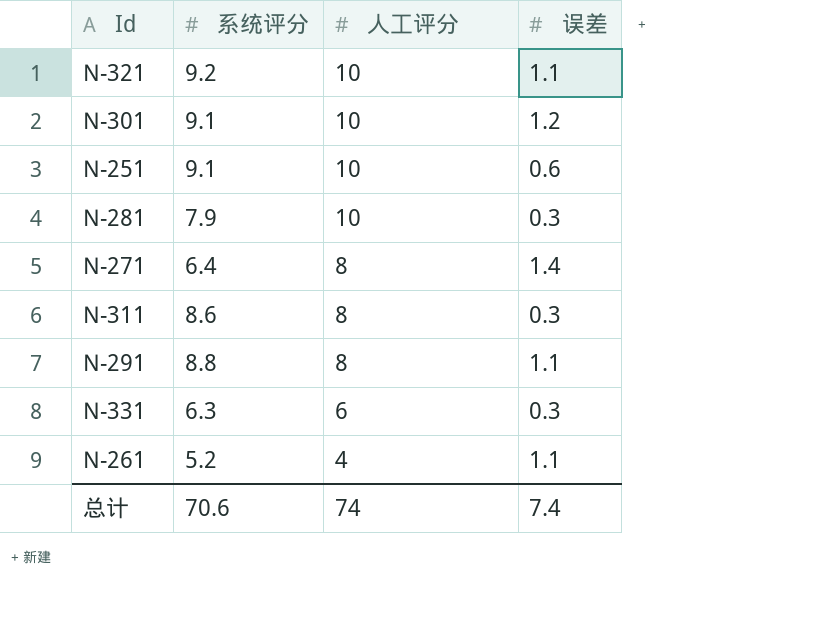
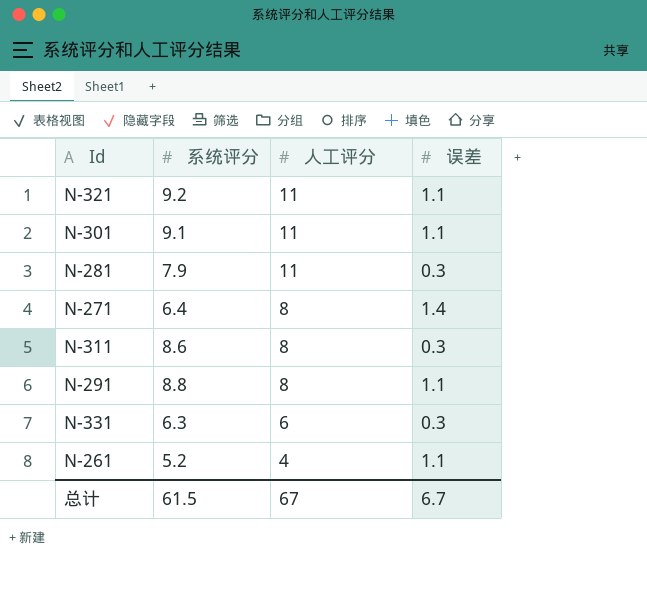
row N-251: 9.1 | 10 | 0.6 -> none
N-321 | 人工评分: 10 -> 11
N-301 | 人工评分: 10 -> 11
N-301 | 误差: 1.2 -> 1.1
N-281 | 人工评分: 10 -> 11
总计 | 系统评分: 70.6 -> 61.5
总计 | 人工评分: 74 -> 67
总计 | 误差: 7.4 -> 6.7

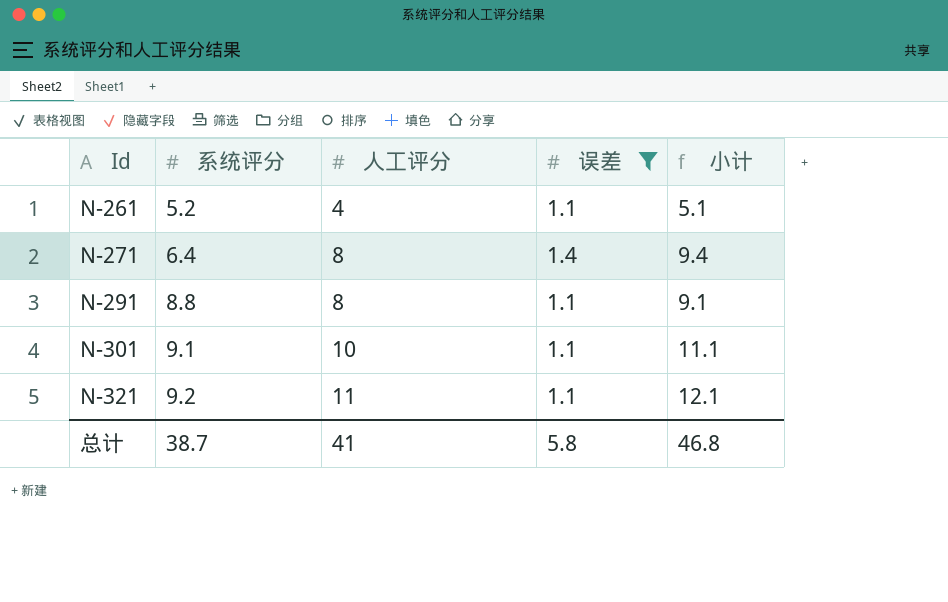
filter: none -> 误差 != 0.3
row order: 人工评分 descending -> Id ascending
column 小计 | formula: none -> [人工评分] + [误差]
N-301 | 人工评分: 11 -> 10
总计 | 系统评分: 61.5 -> 38.7
总计 | 人工评分: 67 -> 41
总计 | 误差: 6.7 -> 5.8

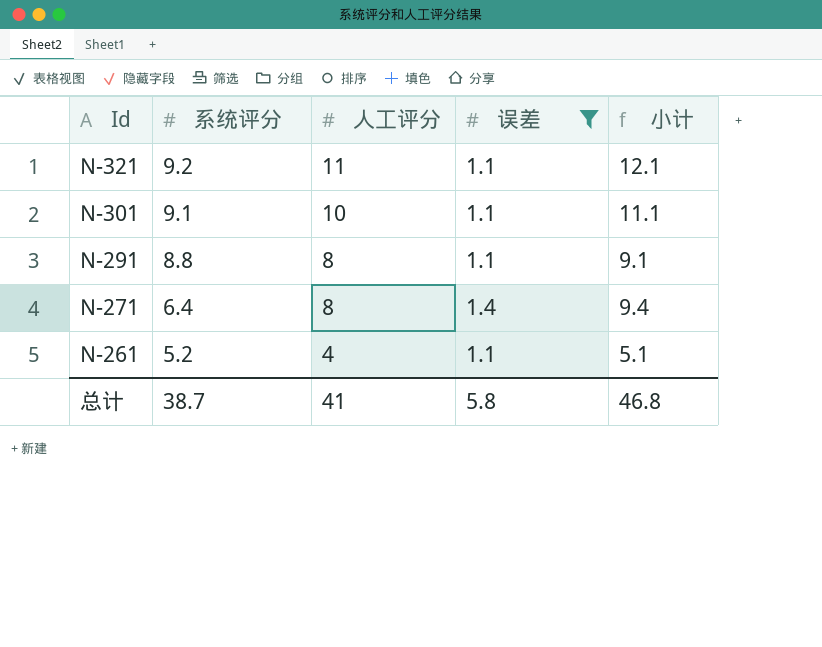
row order: Id ascending -> Id descending

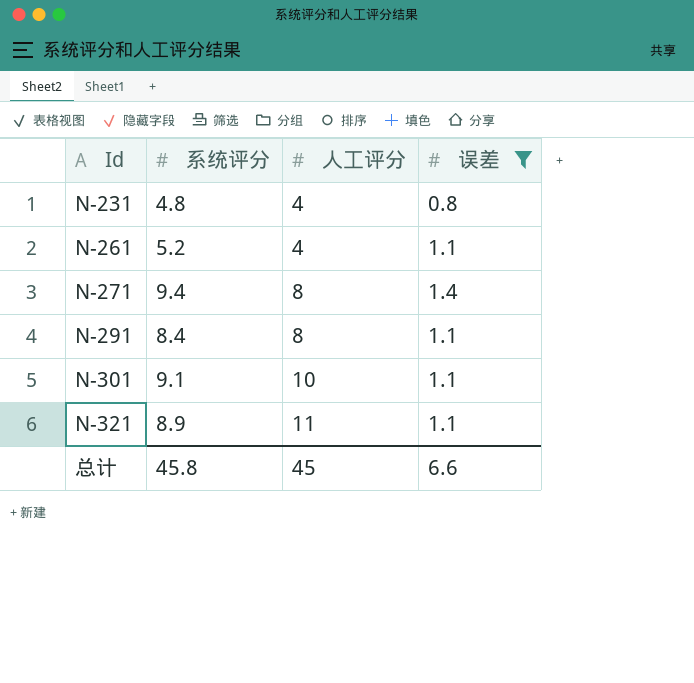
row order: Id descending -> Id ascending
column 小计 | formula: [人工评分] + [误差] -> none
row N-231: none -> 4.8 | 4 | 0.8
N-271 | 系统评分: 6.4 -> 9.4
N-291 | 系统评分: 8.8 -> 8.4
N-321 | 系统评分: 9.2 -> 8.9
总计 | 系统评分: 38.7 -> 45.8
总计 | 人工评分: 41 -> 45
总计 | 误差: 5.8 -> 6.6

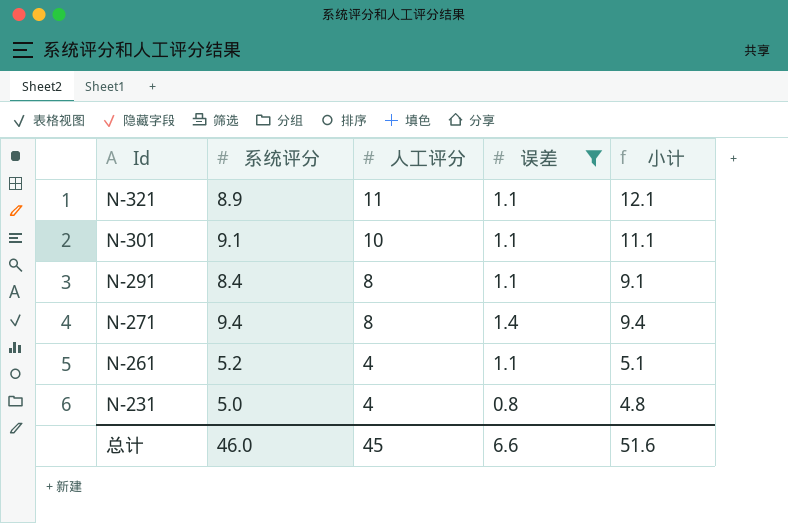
row order: Id ascending -> Id descending
column 小计 | formula: none -> [人工评分] + [误差]
N-231 | 系统评分: 4.8 -> 5.0
总计 | 系统评分: 45.8 -> 46.0

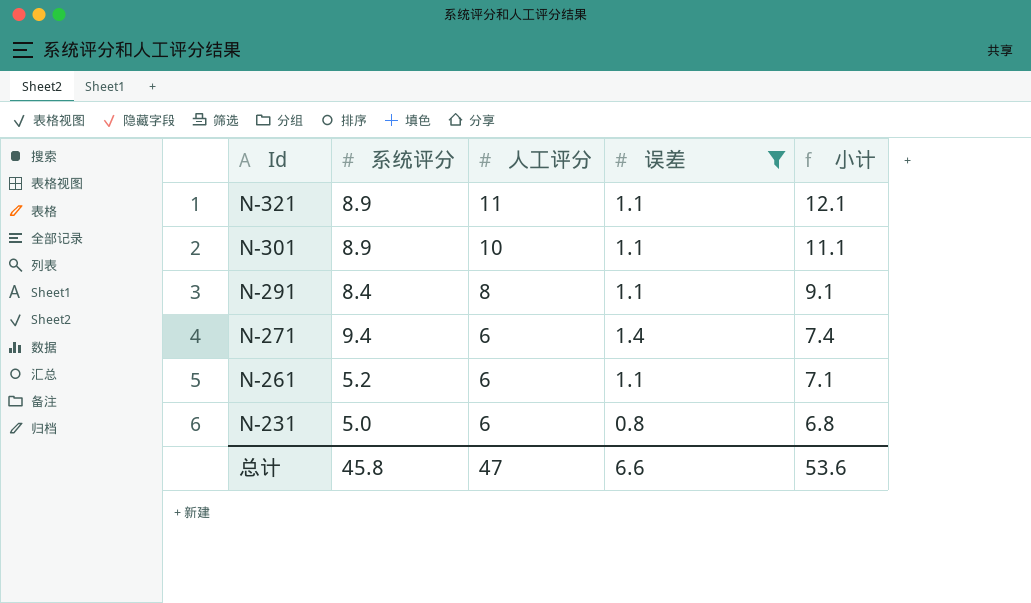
N-301 | 系统评分: 9.1 -> 8.9
N-271 | 人工评分: 8 -> 6
N-271 | 小计: 9.4 -> 7.4
N-261 | 人工评分: 4 -> 6
N-261 | 小计: 5.1 -> 7.1
N-231 | 人工评分: 4 -> 6
N-231 | 小计: 4.8 -> 6.8
总计 | 系统评分: 46.0 -> 45.8
总计 | 人工评分: 45 -> 47
总计 | 小计: 51.6 -> 53.6

